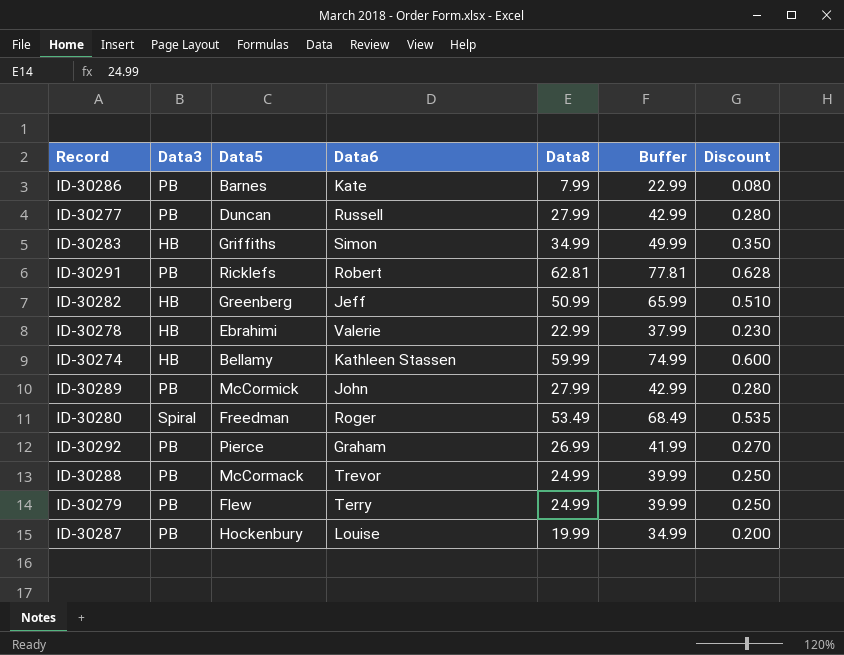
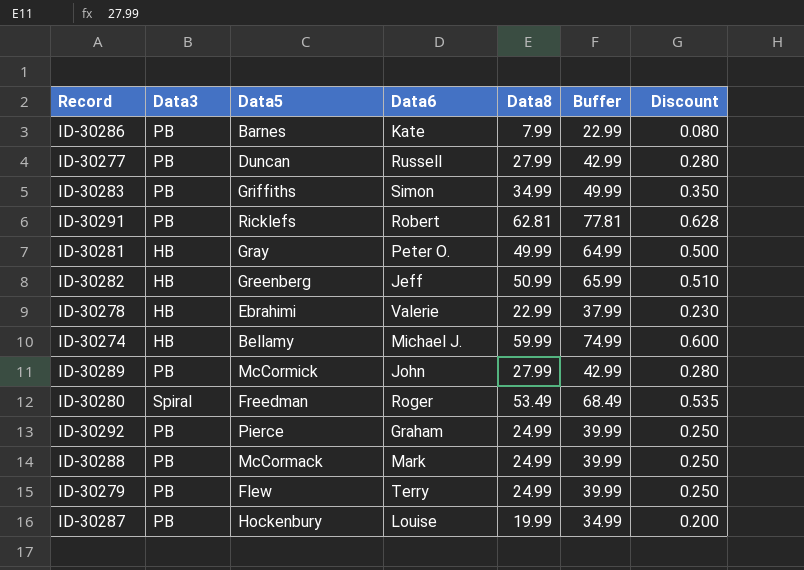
ID-30283 | Data3: HB -> PB
row ID-30281: none -> HB | Gray | Peter O. | 49.99 | 64.99 | 0.500
ID-30274 | Data6: Kathleen Stassen -> Michael J.
ID-30292 | Data8: 26.99 -> 24.99
ID-30292 | Buffer: 41.99 -> 39.99
ID-30292 | Discount: 0.270 -> 0.250
ID-30288 | Data6: Trevor -> Mark

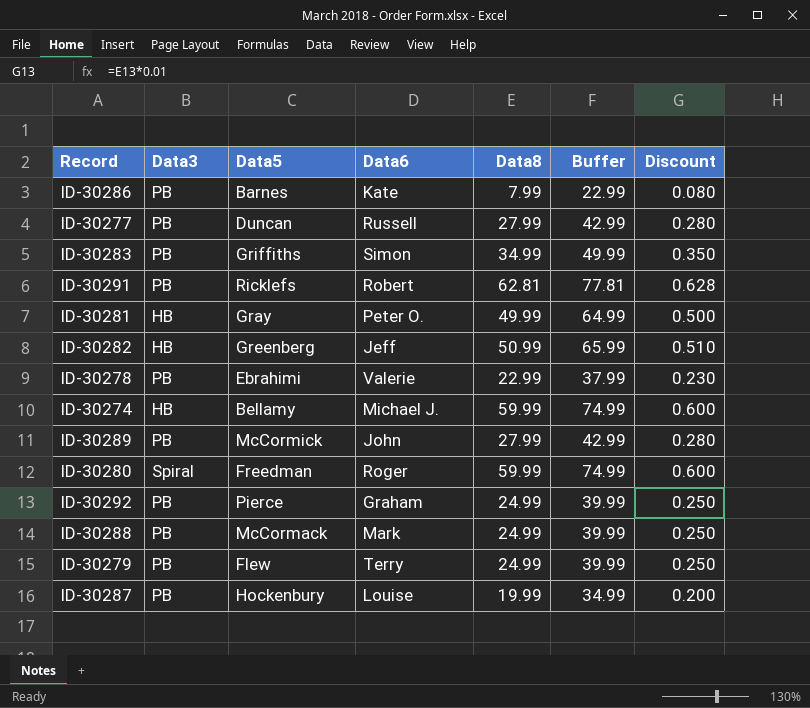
ID-30278 | Data3: HB -> PB
ID-30280 | Data8: 53.49 -> 59.99
ID-30280 | Buffer: 68.49 -> 74.99
ID-30280 | Discount: 0.535 -> 0.600

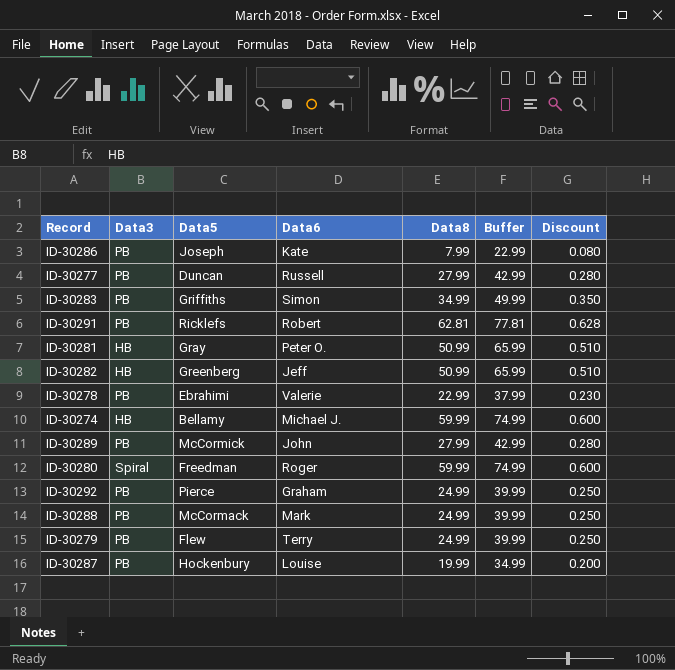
ID-30286 | Data5: Barnes -> Joseph
ID-30281 | Data8: 49.99 -> 50.99
ID-30281 | Buffer: 64.99 -> 65.99
ID-30281 | Discount: 0.500 -> 0.510

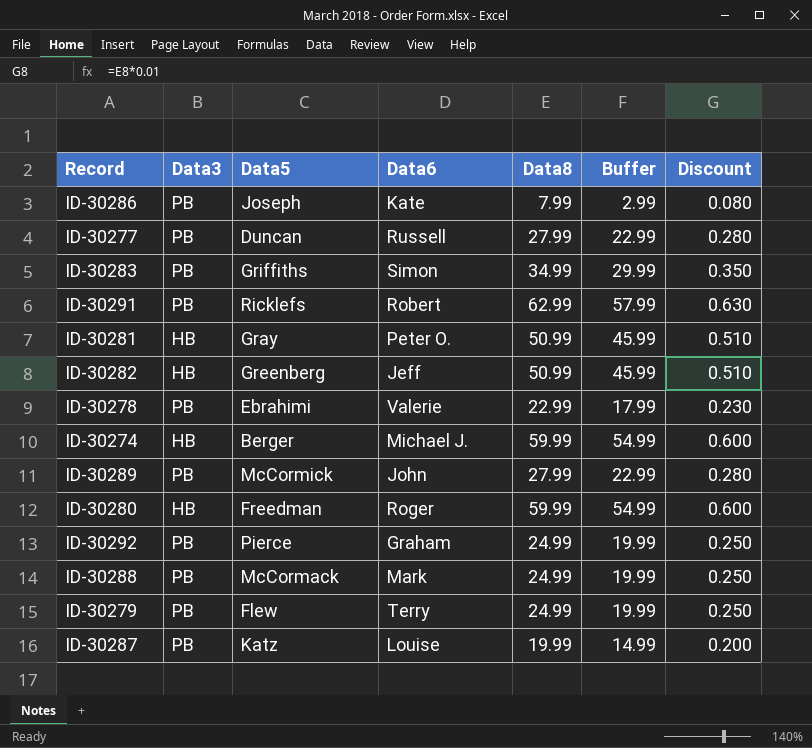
column Buffer | formula: [Data8] + 15 -> [Data8] - 5
ID-30291 | Data8: 62.81 -> 62.99
ID-30291 | Discount: 0.628 -> 0.630
ID-30274 | Data5: Bellamy -> Berger
ID-30280 | Data3: Spiral -> HB
ID-30287 | Data5: Hockenbury -> Katz

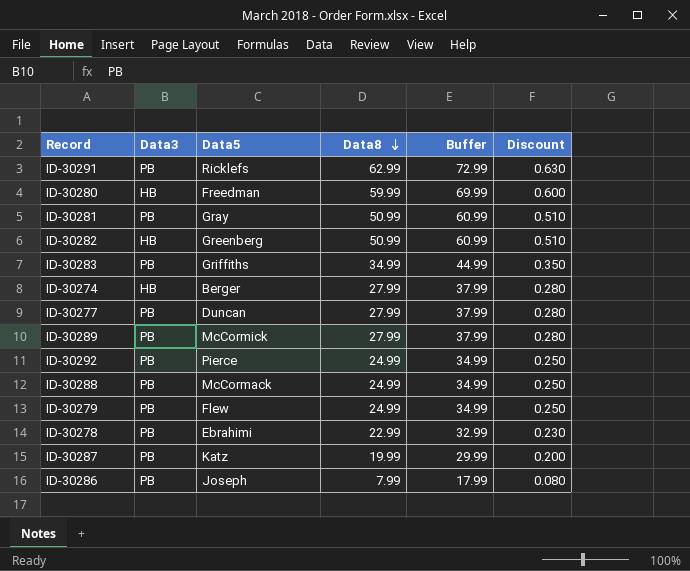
row order: none -> Data8 descending
column Data6 | position: 4 -> none
column Buffer | formula: [Data8] - 5 -> [Data8] + 10
ID-30281 | Data3: HB -> PB
ID-30274 | Data8: 59.99 -> 27.99
ID-30274 | Discount: 0.600 -> 0.280

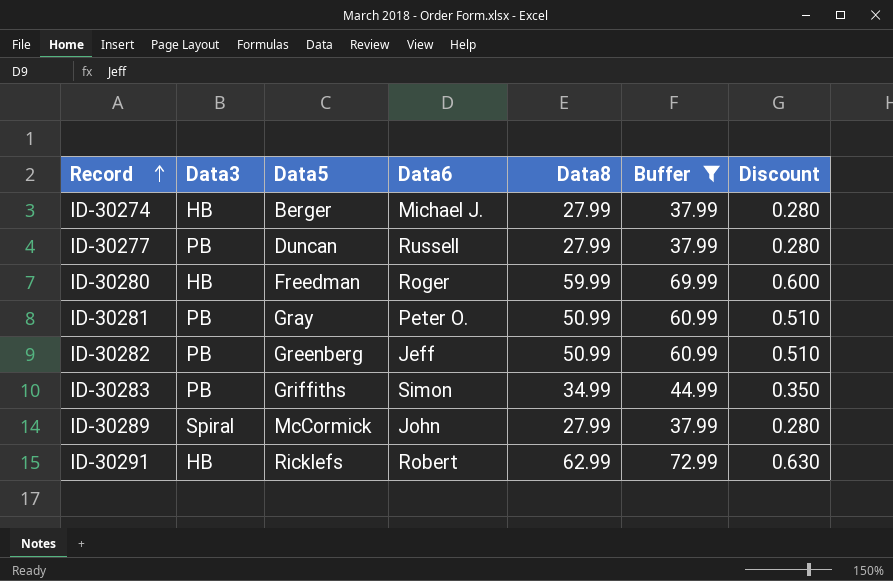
filter: none -> Buffer >= 37.99
row order: Data8 descending -> Record ascending
column Data6 | position: none -> 4
ID-30282 | Data3: HB -> PB
ID-30289 | Data3: PB -> Spiral
ID-30291 | Data3: PB -> HB

